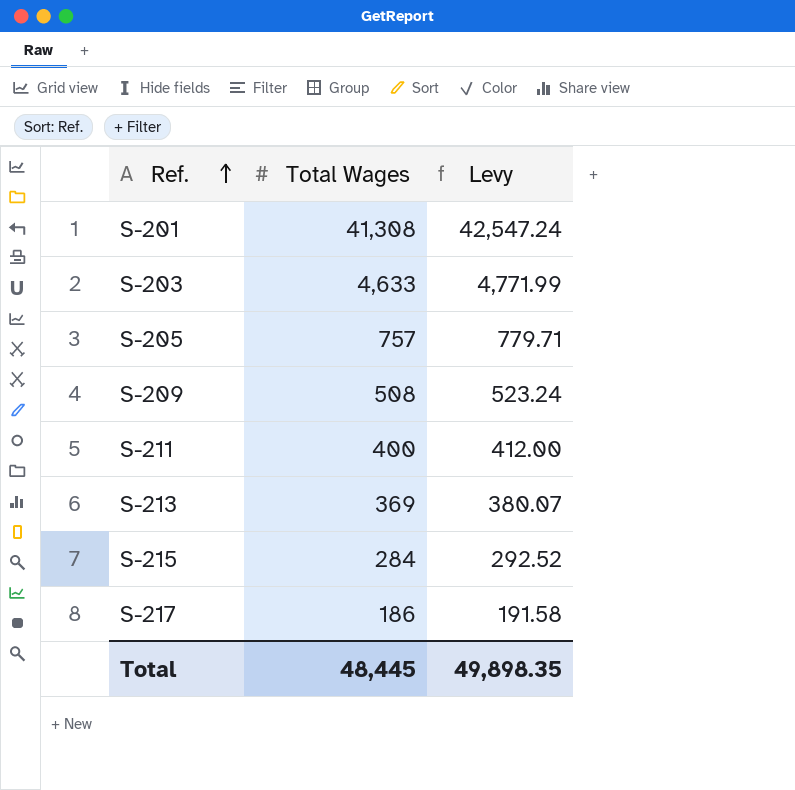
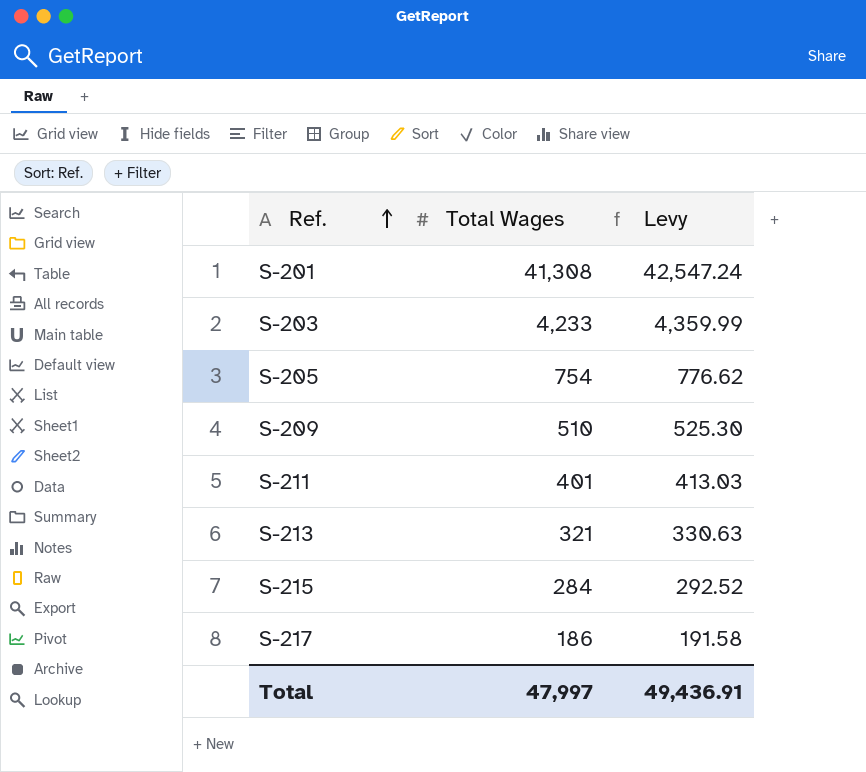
S-203 | Total Wages: 4,633 -> 4,233
S-203 | Levy: 4,771.99 -> 4,359.99
S-205 | Total Wages: 757 -> 754
S-205 | Levy: 779.71 -> 776.62
S-209 | Total Wages: 508 -> 510
S-209 | Levy: 523.24 -> 525.30
S-211 | Total Wages: 400 -> 401
S-211 | Levy: 412.00 -> 413.03
S-213 | Total Wages: 369 -> 321
S-213 | Levy: 380.07 -> 330.63
Total | Total Wages: 48,445 -> 47,997
Total | Levy: 49,898.35 -> 49,436.91

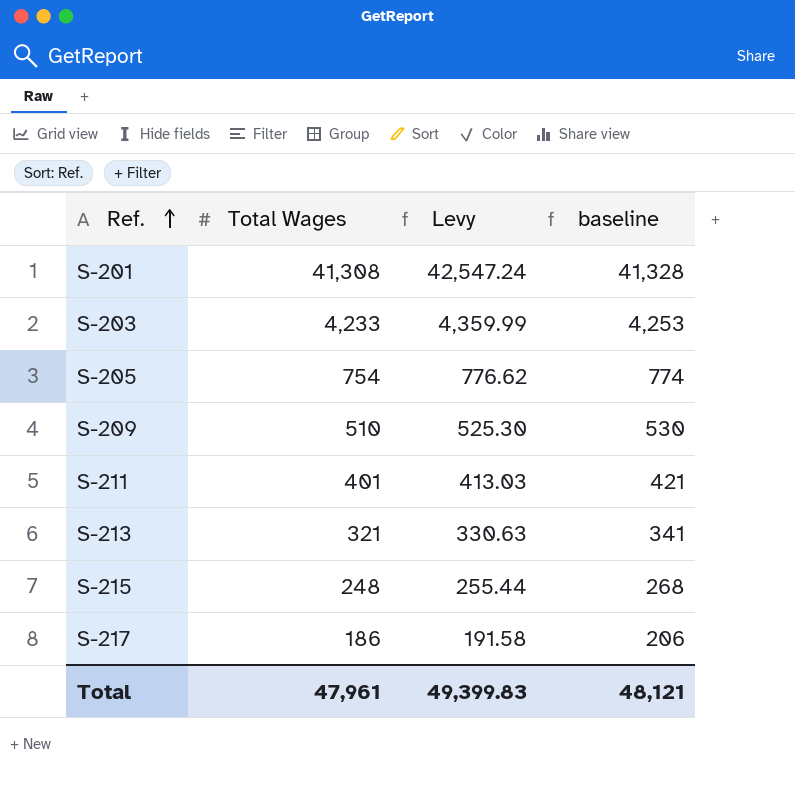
column baseline | formula: none -> [Total Wages] + 20
S-215 | Total Wages: 284 -> 248
S-215 | Levy: 292.52 -> 255.44
Total | Total Wages: 47,997 -> 47,961
Total | Levy: 49,436.91 -> 49,399.83

